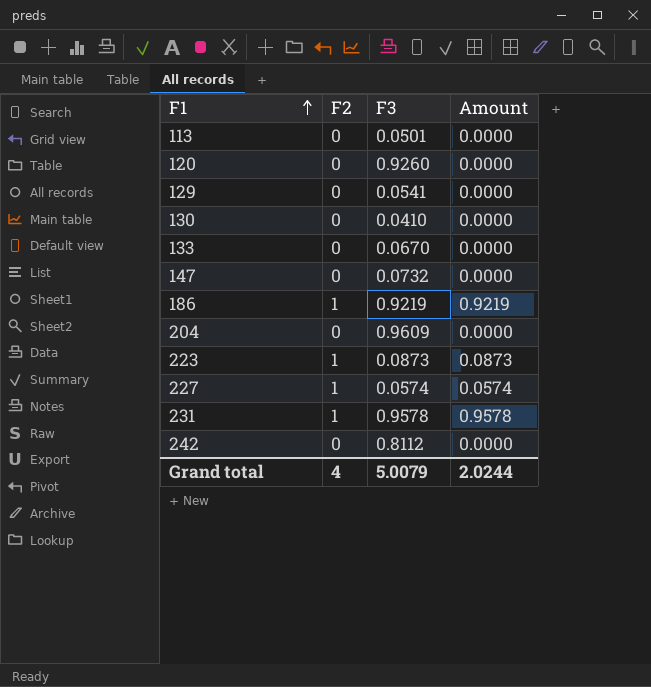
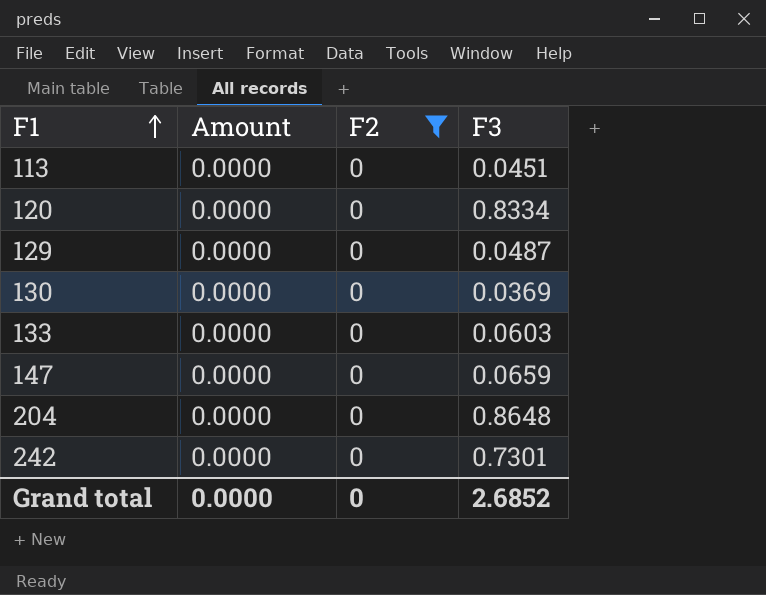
filter: none -> F2 = 0
column Amount | position: 4 -> 2
113 | F3: 0.0501 -> 0.0451
120 | F3: 0.9260 -> 0.8334
129 | F3: 0.0541 -> 0.0487
130 | F3: 0.0410 -> 0.0369
133 | F3: 0.0670 -> 0.0603
147 | F3: 0.0732 -> 0.0659
204 | F3: 0.9609 -> 0.8648
242 | F3: 0.8112 -> 0.7301
Grand total | Amount: 2.0244 -> 0.0000
Grand total | F2: 4 -> 0
Grand total | F3: 5.0079 -> 2.6852

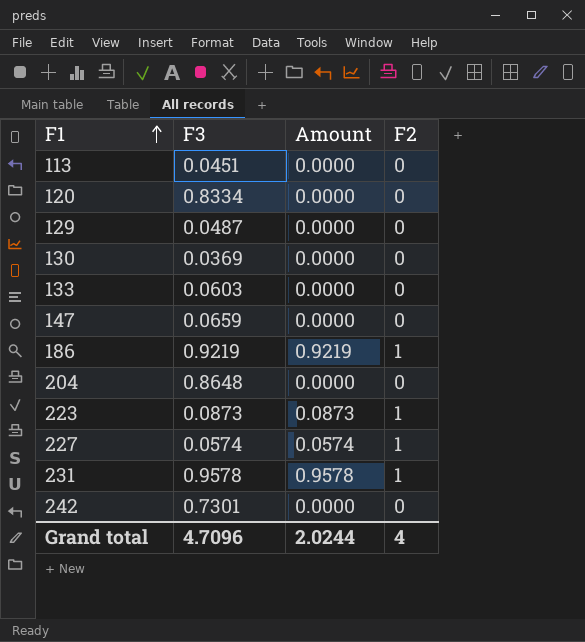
filter: F2 = 0 -> none
column F3 | position: 4 -> 2
Grand total | F3: 2.6852 -> 4.7096
Grand total | Amount: 0.0000 -> 2.0244
Grand total | F2: 0 -> 4

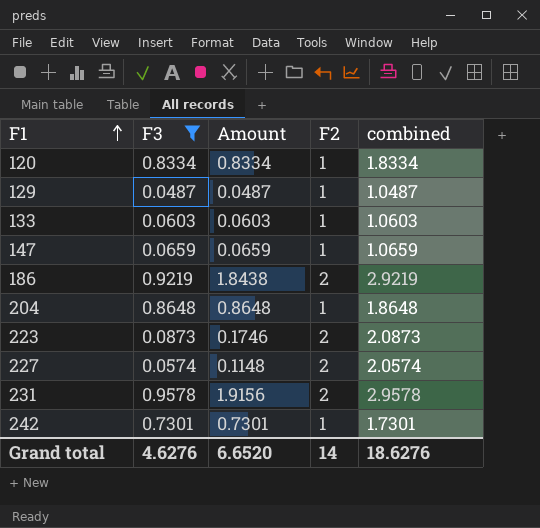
filter: none -> F3 >= 0.0487
column combined | formula: none -> [F3] + [F2]
120 | Amount: 0.0000 -> 0.8334
120 | F2: 0 -> 1
129 | Amount: 0.0000 -> 0.0487
129 | F2: 0 -> 1
133 | Amount: 0.0000 -> 0.0603
133 | F2: 0 -> 1
147 | Amount: 0.0000 -> 0.0659
147 | F2: 0 -> 1
186 | Amount: 0.9219 -> 1.8438
186 | F2: 1 -> 2
204 | Amount: 0.0000 -> 0.8648
204 | F2: 0 -> 1
223 | Amount: 0.0873 -> 0.1746
223 | F2: 1 -> 2
227 | Amount: 0.0574 -> 0.1148
227 | F2: 1 -> 2
231 | Amount: 0.9578 -> 1.9156
231 | F2: 1 -> 2
242 | Amount: 0.0000 -> 0.7301
242 | F2: 0 -> 1
Grand total | F3: 4.7096 -> 4.6276
Grand total | Amount: 2.0244 -> 6.6520
Grand total | F2: 4 -> 14

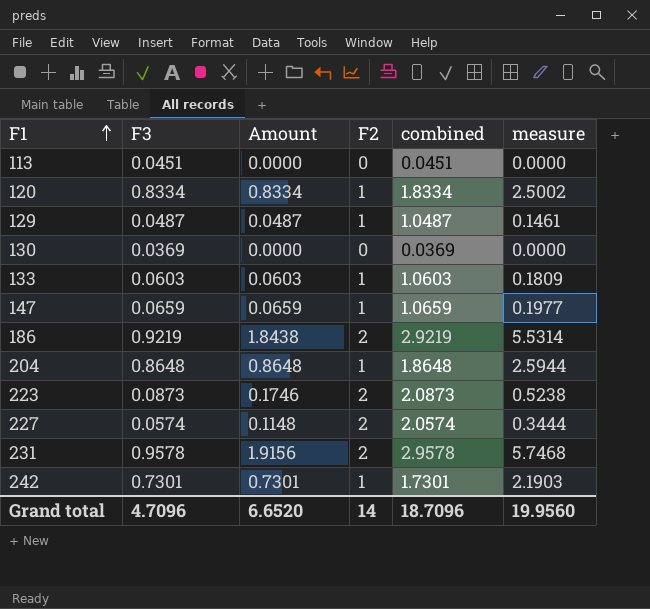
filter: F3 >= 0.0487 -> none
column measure | formula: none -> [Amount] * 3
Grand total | F3: 4.6276 -> 4.7096
Grand total | combined: 18.6276 -> 18.7096

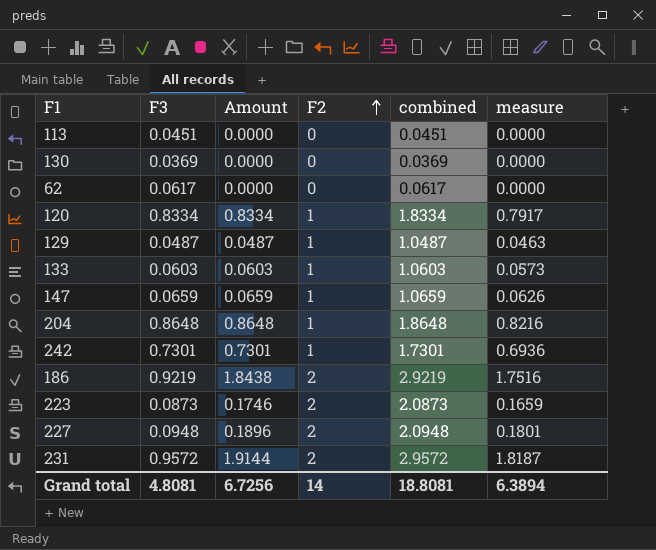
row order: F1 ascending -> F2 ascending
column measure | formula: [Amount] * 3 -> [Amount] * 0.95
row 62: none -> 0.0617 | 0.0000 | 0 | 0.0617 | 0.0000
227 | F3: 0.0574 -> 0.0948
227 | Amount: 0.1148 -> 0.1896
227 | combined: 2.0574 -> 2.0948
231 | F3: 0.9578 -> 0.9572
231 | Amount: 1.9156 -> 1.9144
231 | combined: 2.9578 -> 2.9572
Grand total | F3: 4.7096 -> 4.8081
Grand total | Amount: 6.6520 -> 6.7256
Grand total | combined: 18.7096 -> 18.8081
Grand total | measure: 19.9560 -> 6.3894

